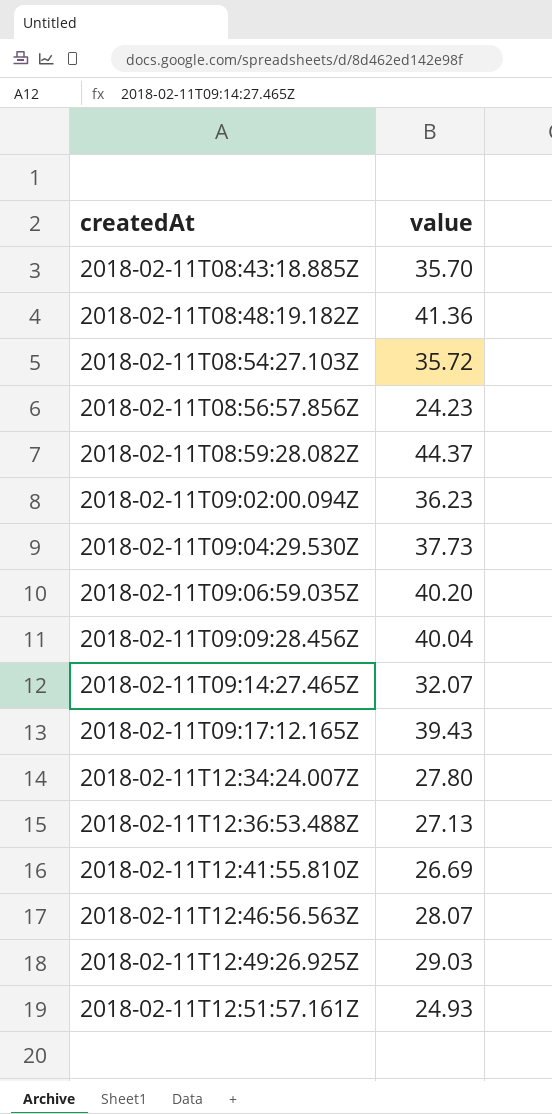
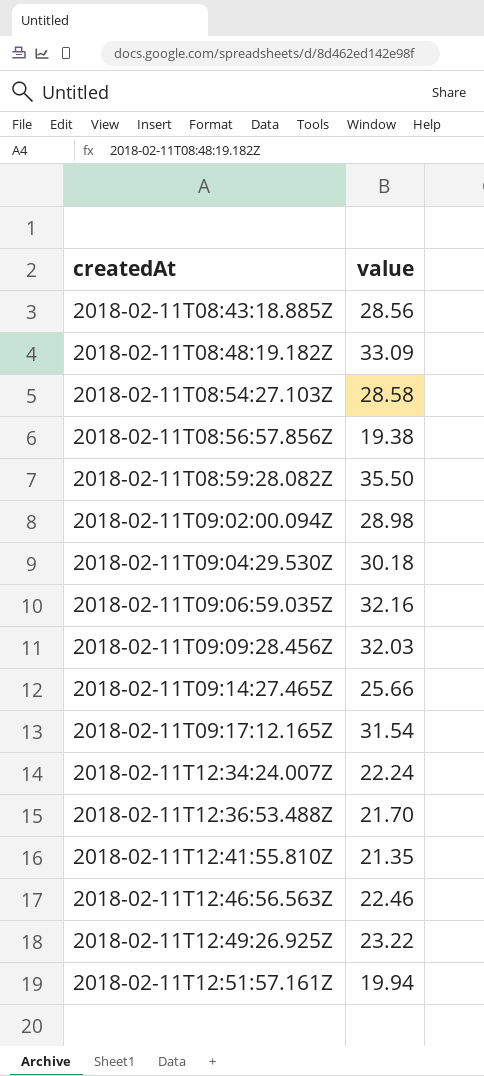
2018-02-11T08:43:18.885Z | value: 35.70 -> 28.56
2018-02-11T08:48:19.182Z | value: 41.36 -> 33.09
2018-02-11T08:54:27.103Z | value: 35.72 -> 28.58
2018-02-11T08:56:57.856Z | value: 24.23 -> 19.38
2018-02-11T08:59:28.082Z | value: 44.37 -> 35.50
2018-02-11T09:02:00.094Z | value: 36.23 -> 28.98
2018-02-11T09:04:29.530Z | value: 37.73 -> 30.18
2018-02-11T09:06:59.035Z | value: 40.20 -> 32.16
2018-02-11T09:09:28.456Z | value: 40.04 -> 32.03
2018-02-11T09:14:27.465Z | value: 32.07 -> 25.66
2018-02-11T09:17:12.165Z | value: 39.43 -> 31.54
2018-02-11T12:34:24.007Z | value: 27.80 -> 22.24
2018-02-11T12:36:53.488Z | value: 27.13 -> 21.70
2018-02-11T12:41:55.810Z | value: 26.69 -> 21.35
2018-02-11T12:46:56.563Z | value: 28.07 -> 22.46
2018-02-11T12:49:26.925Z | value: 29.03 -> 23.22
2018-02-11T12:51:57.161Z | value: 24.93 -> 19.94

